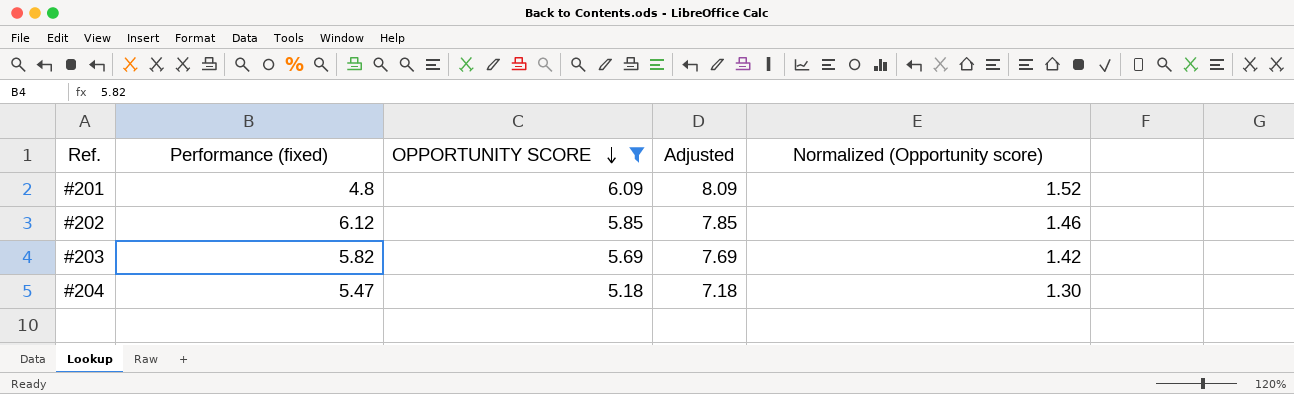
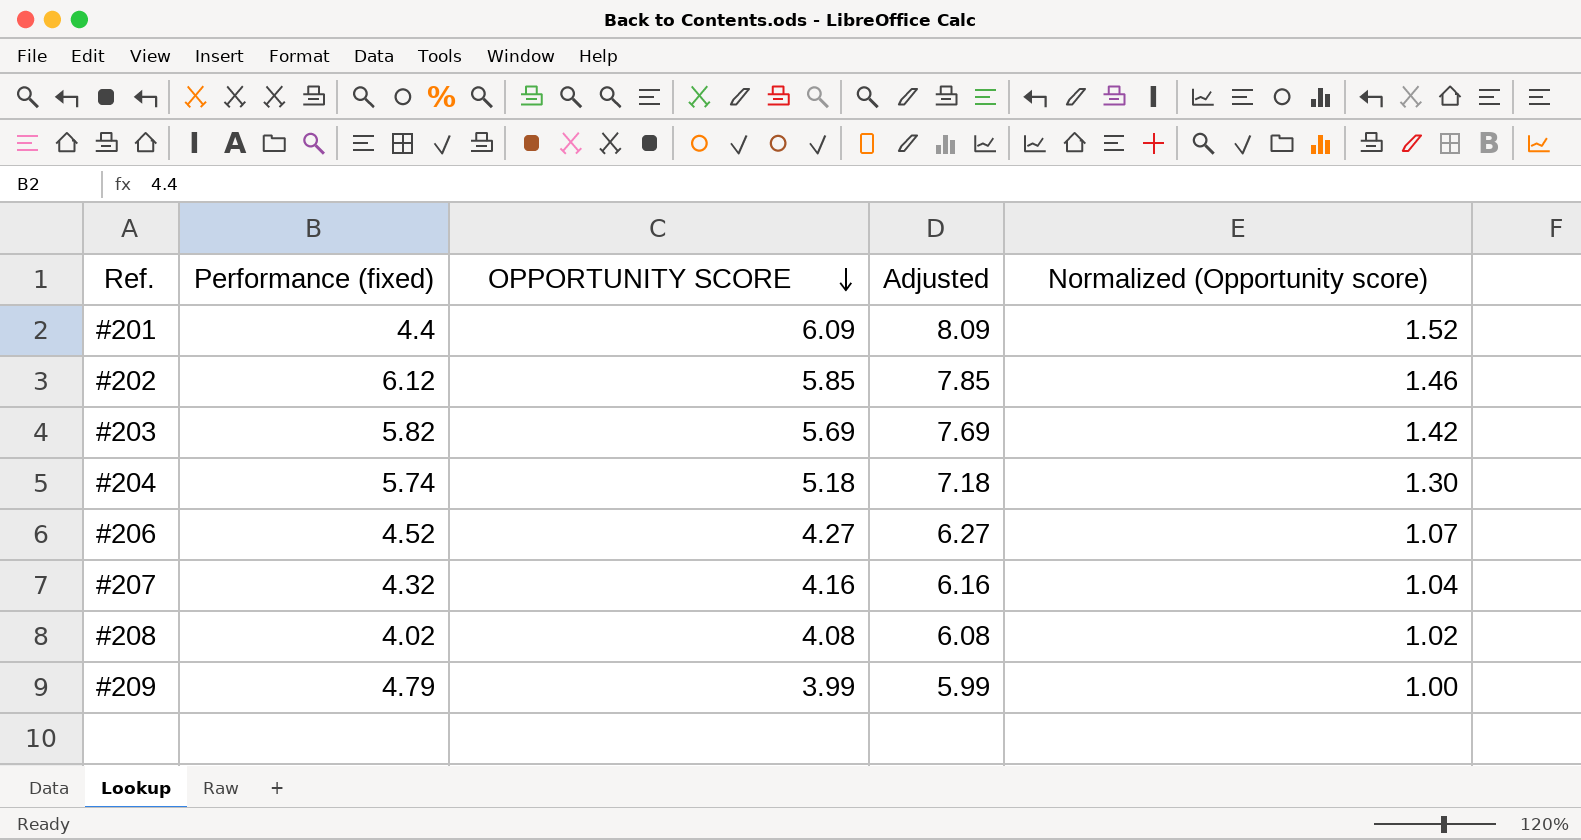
filter: OPPORTUNITY SCORE >= 5.18 -> none
#201 | Performance (fixed): 4.8 -> 4.4
#204 | Performance (fixed): 5.47 -> 5.74

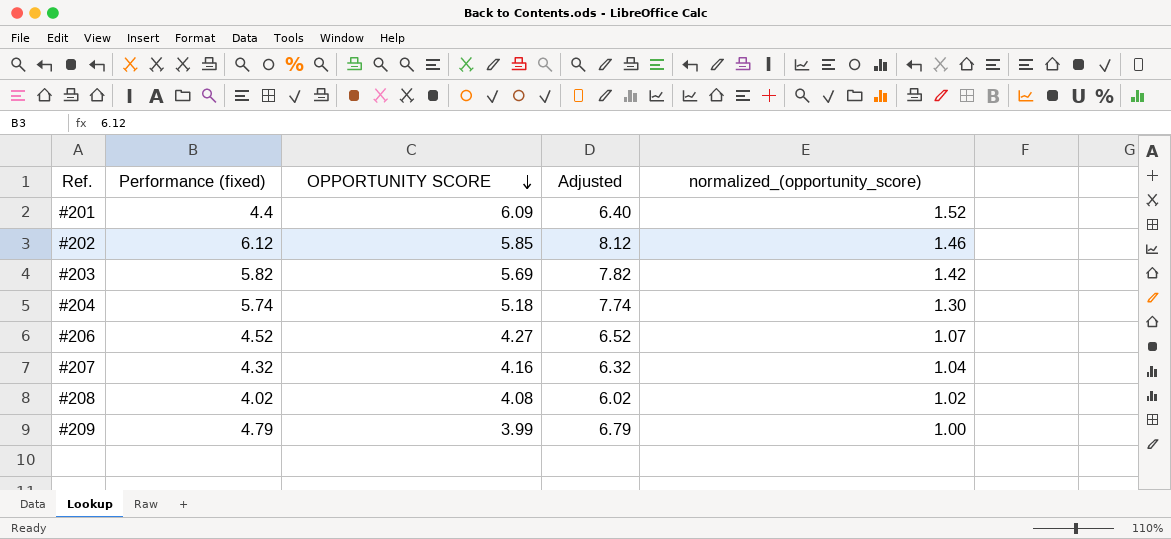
column Adjusted | formula: [OPPORTUNITY SCORE] + 2 -> [Performance (fixed)] + 2
column name: Normalized (Opportunity score) -> normalized_(opportunity_score)

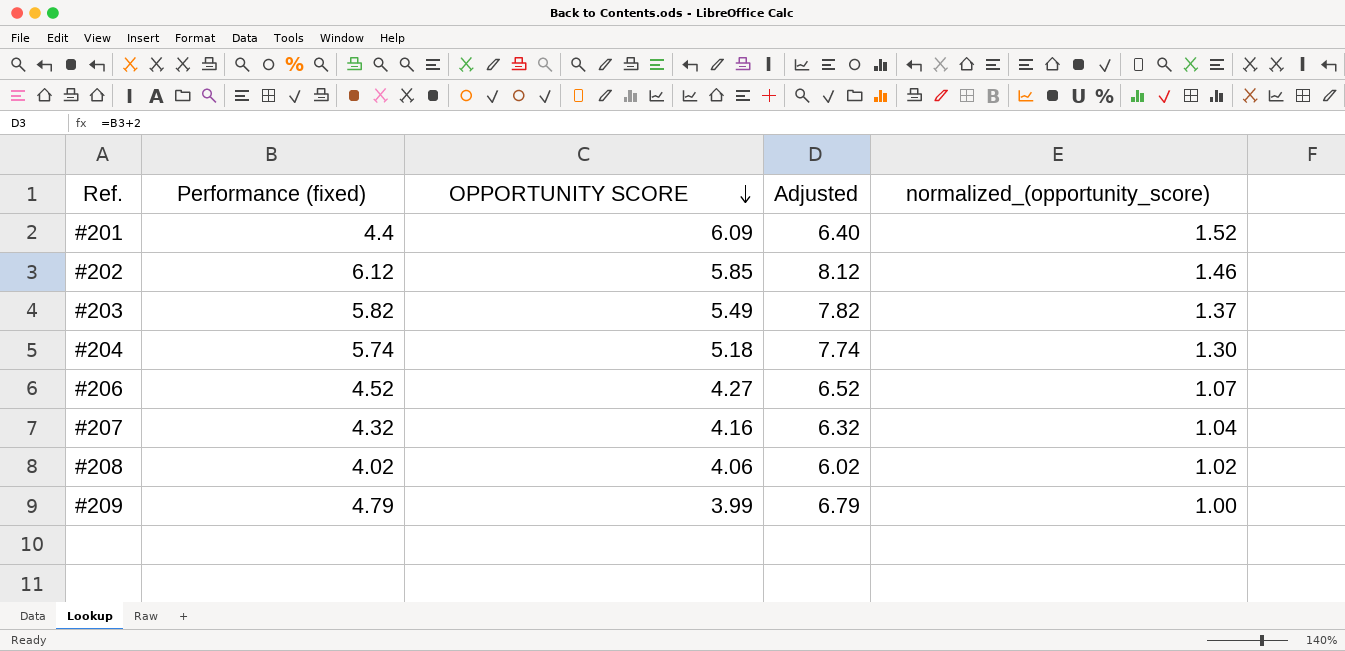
#203 | OPPORTUNITY SCORE: 5.69 -> 5.49
#203 | normalized_(opportunity_score): 1.42 -> 1.37
#208 | OPPORTUNITY SCORE: 4.08 -> 4.06

